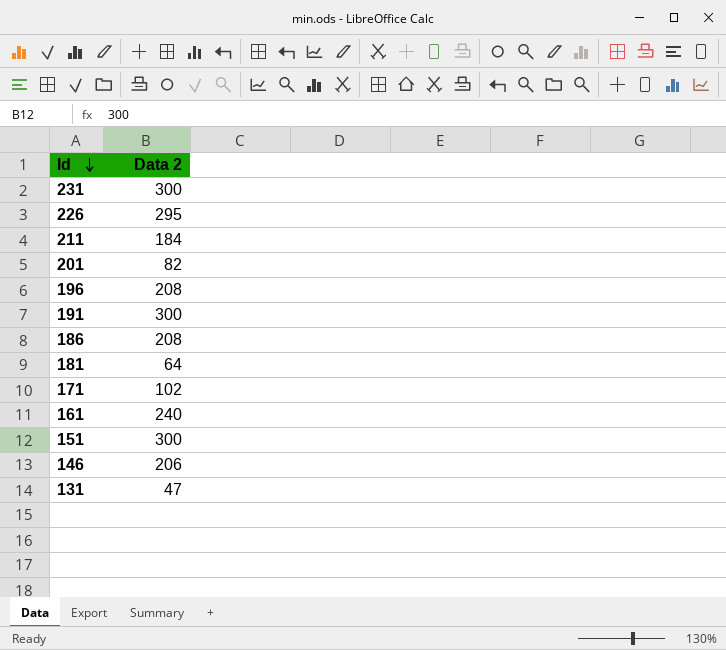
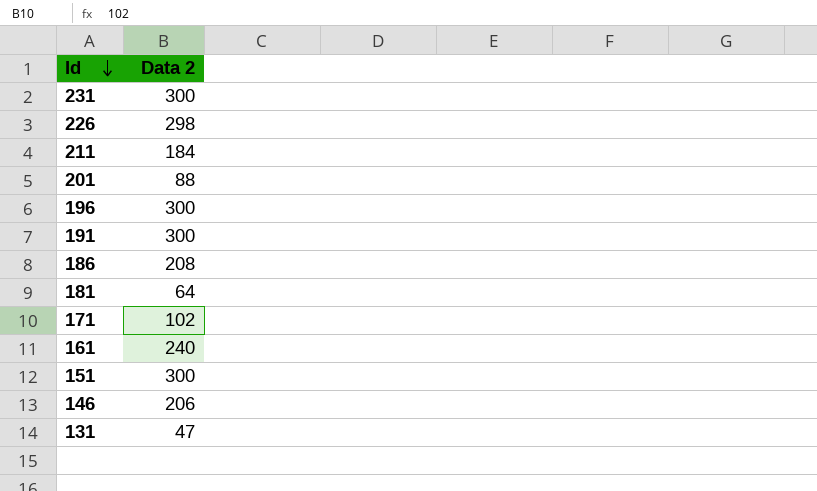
226 | Data 2: 295 -> 298
201 | Data 2: 82 -> 88
196 | Data 2: 208 -> 300

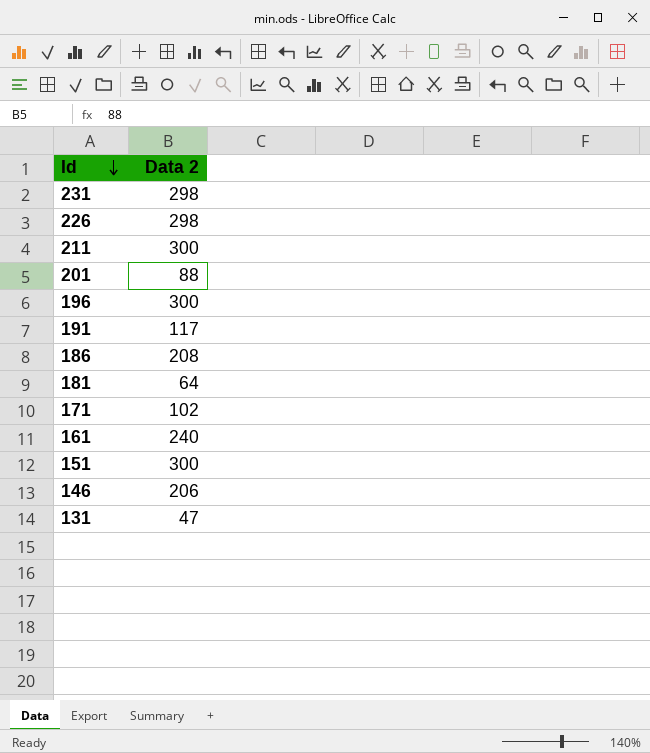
231 | Data 2: 300 -> 298
211 | Data 2: 184 -> 300
191 | Data 2: 300 -> 117

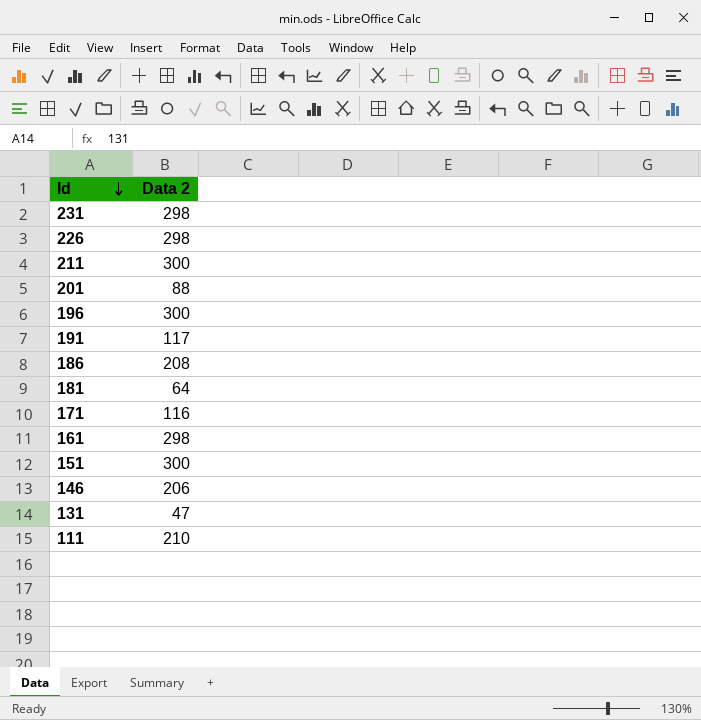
171 | Data 2: 102 -> 116
161 | Data 2: 240 -> 298
row 111: none -> 210

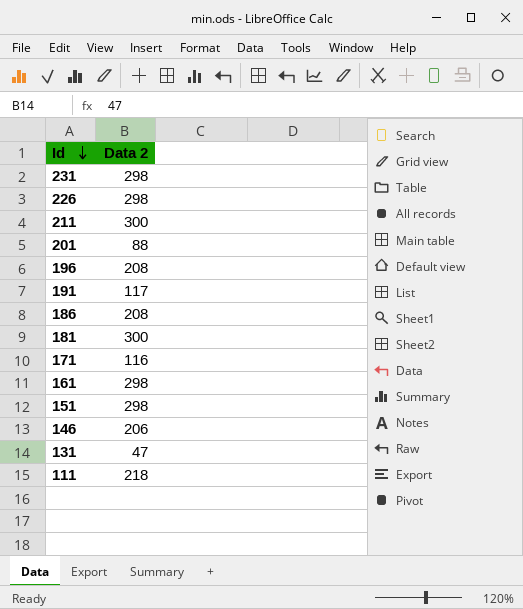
196 | Data 2: 300 -> 208
181 | Data 2: 64 -> 300
151 | Data 2: 300 -> 298
111 | Data 2: 210 -> 218

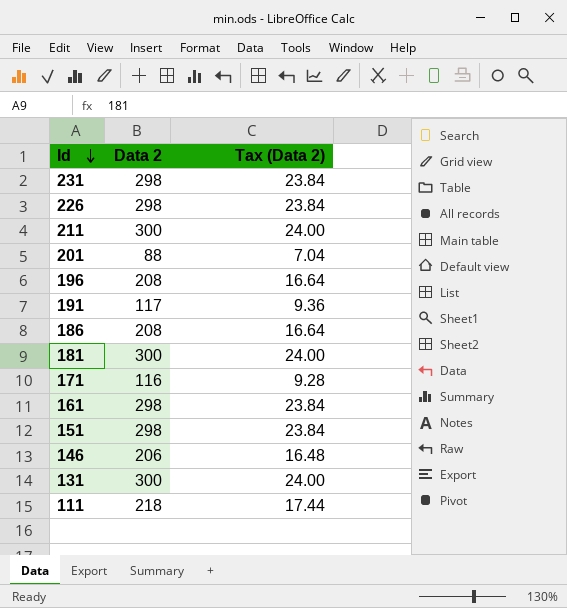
column Tax (Data 2) | formula: none -> [Data 2] * 0.08
131 | Data 2: 47 -> 300

